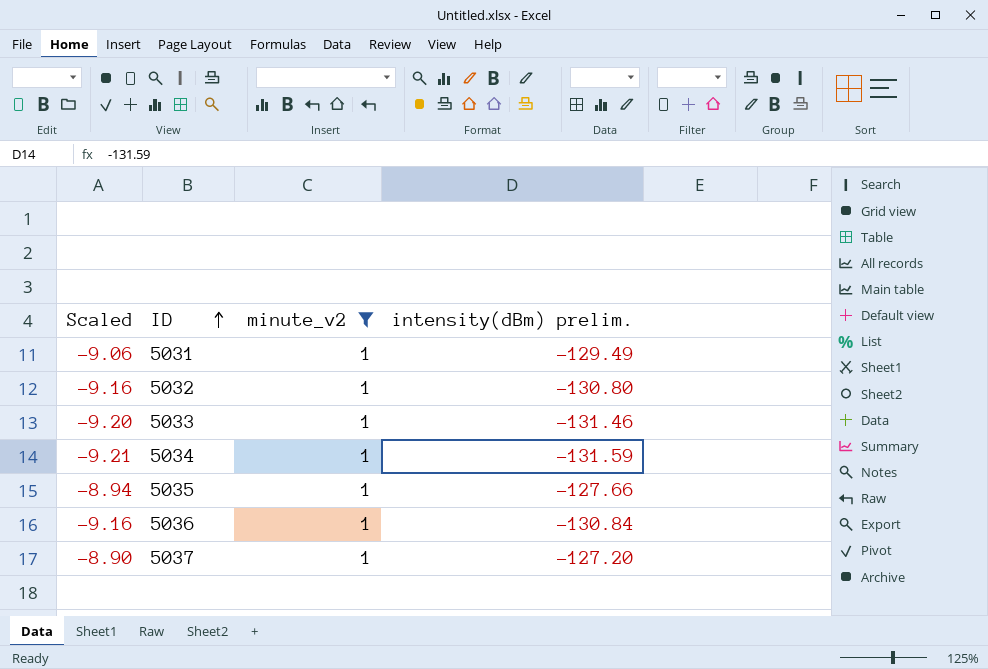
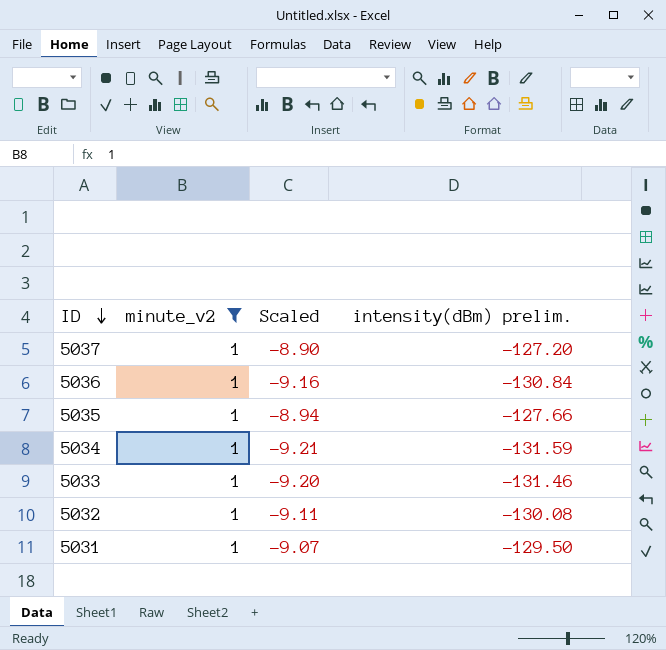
row order: ID ascending -> ID descending
column Scaled | position: 1 -> 3
5032 | Scaled: -9.16 -> -9.11
5032 | intensity(dBm) prelim.: -130.80 -> -130.08
5031 | Scaled: -9.06 -> -9.07
5031 | intensity(dBm) prelim.: -129.49 -> -129.50

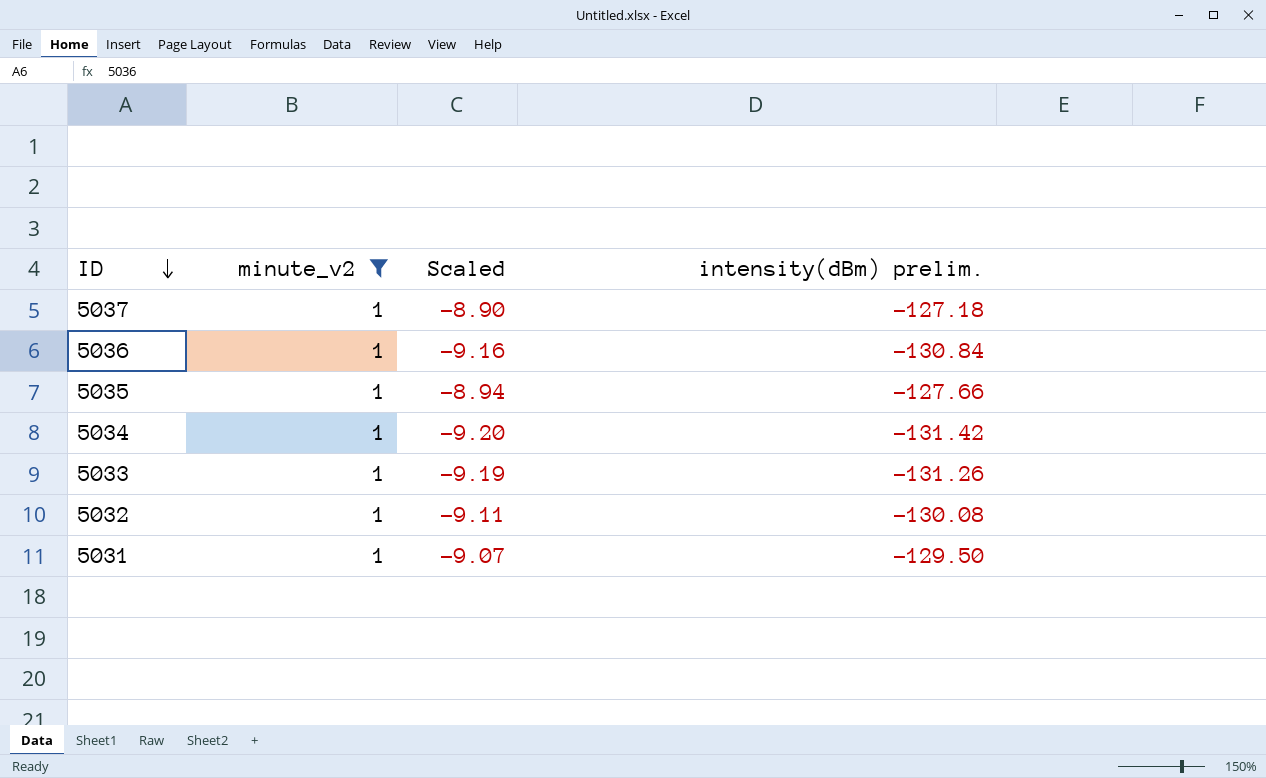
5037 | intensity(dBm) prelim.: -127.20 -> -127.18
5034 | Scaled: -9.21 -> -9.20
5034 | intensity(dBm) prelim.: -131.59 -> -131.42
5033 | Scaled: -9.20 -> -9.19
5033 | intensity(dBm) prelim.: -131.46 -> -131.26

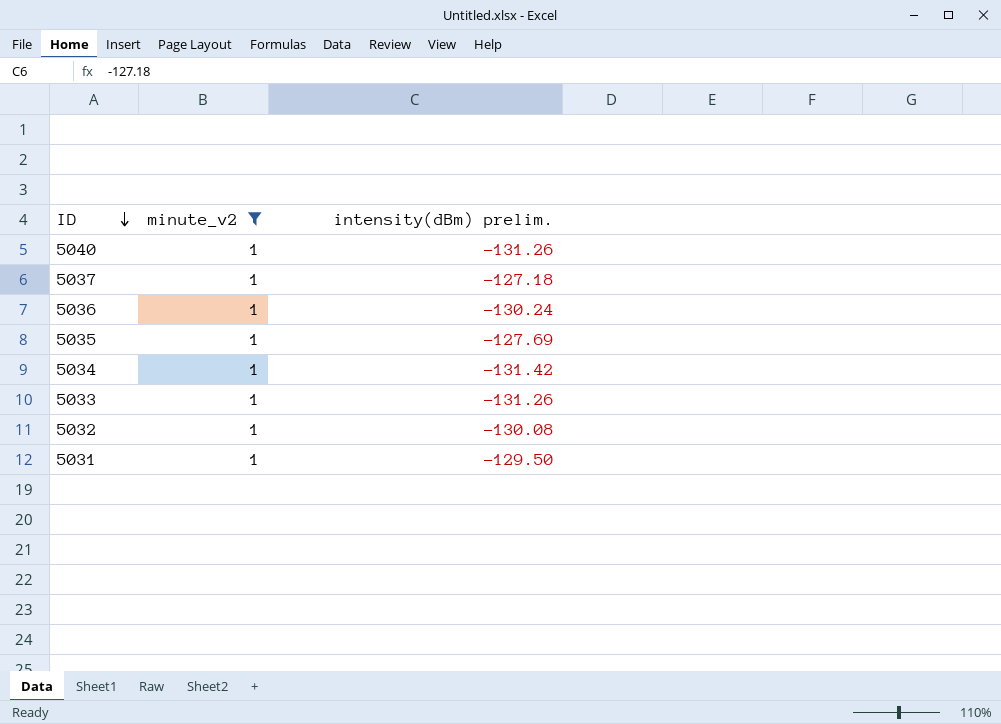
column Scaled | formula: [intensity(dBm) prelim.] * 0.07 -> none
row 5040: none -> 1 | -131.26
5036 | intensity(dBm) prelim.: -130.84 -> -130.24
5035 | intensity(dBm) prelim.: -127.66 -> -127.69

